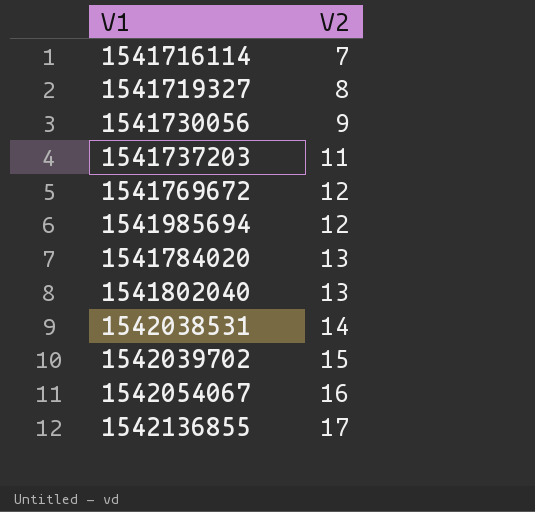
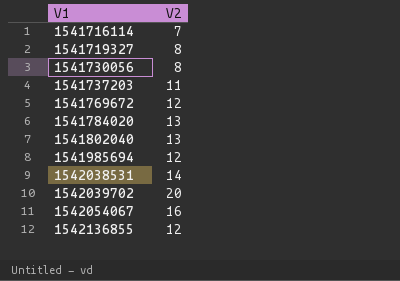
row order: V2 ascending -> V1 ascending
1541730056 | V2: 9 -> 8
1542039702 | V2: 15 -> 20
1542136855 | V2: 17 -> 12

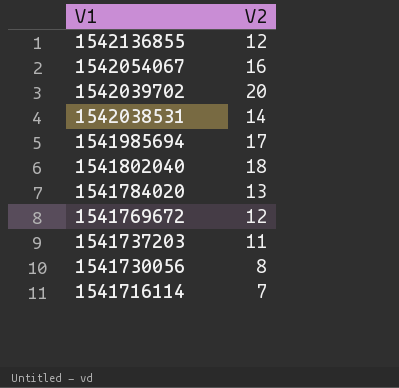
row order: V1 ascending -> V1 descending
row 1541719327: 8 -> none
1541985694 | V2: 12 -> 17
1541802040 | V2: 13 -> 18

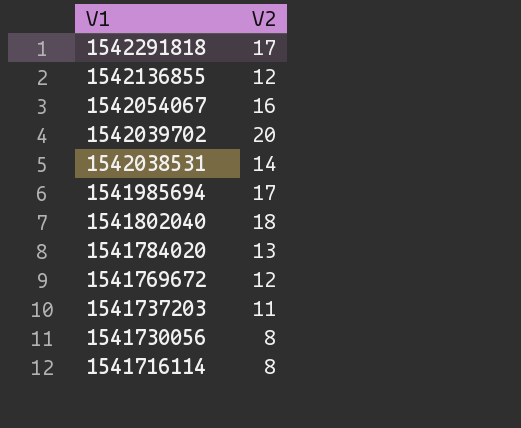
row 1542291818: none -> 17
1541716114 | V2: 7 -> 8

